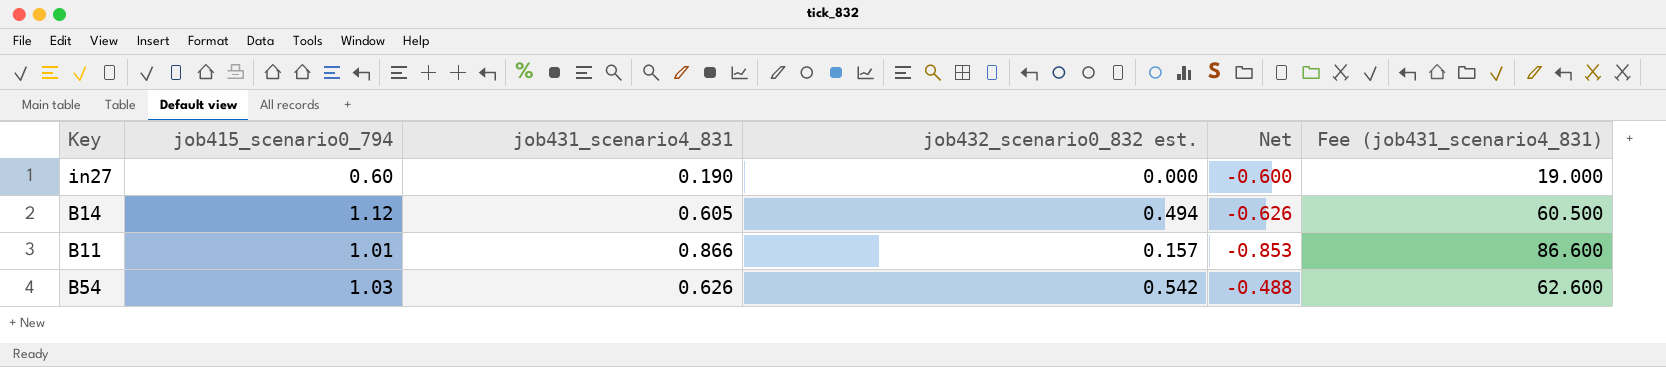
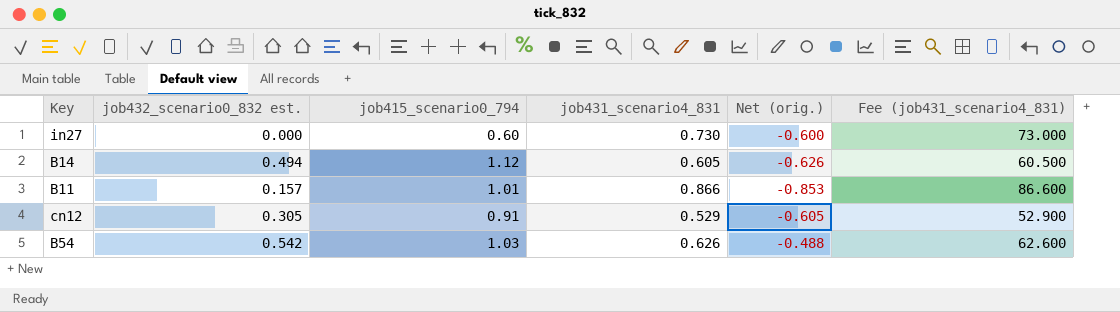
column job432_scenario0_832 est. | position: 4 -> 2
column name: Net -> Net (orig.)
in27 | job431_scenario4_831: 0.190 -> 0.730
in27 | Fee (job431_scenario4_831): 19.000 -> 73.000
row cn12: none -> 0.305 | 0.91 | 0.529 | -0.605 | 52.900

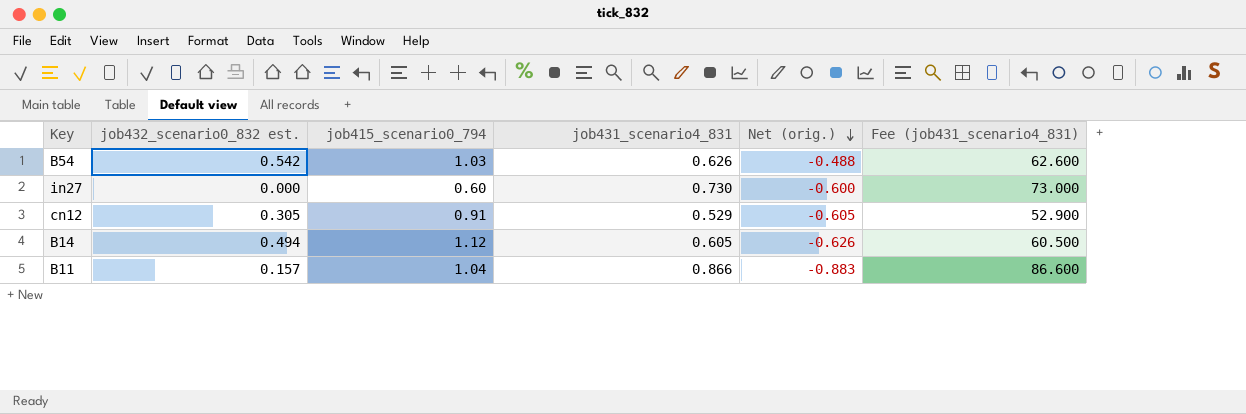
row order: none -> Net (orig.) descending
B11 | job415_scenario0_794: 1.01 -> 1.04
B11 | Net (orig.): -0.853 -> -0.883

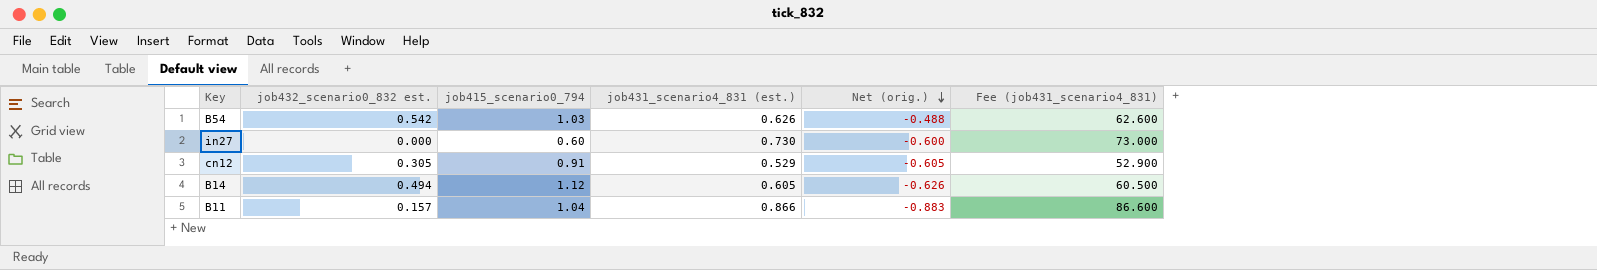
column name: job431_scenario4_831 -> job431_scenario4_831 (est.)

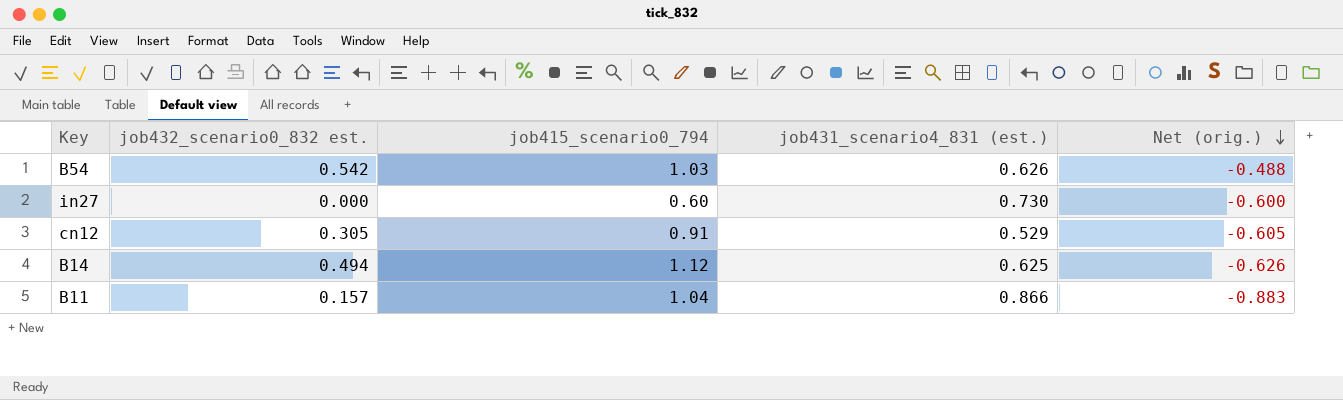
column Fee (job431_scenario4_831) | formula: [job431_scenario4_831 (est.)] * 100 -> none
B14 | job431_scenario4_831 (est.): 0.605 -> 0.625

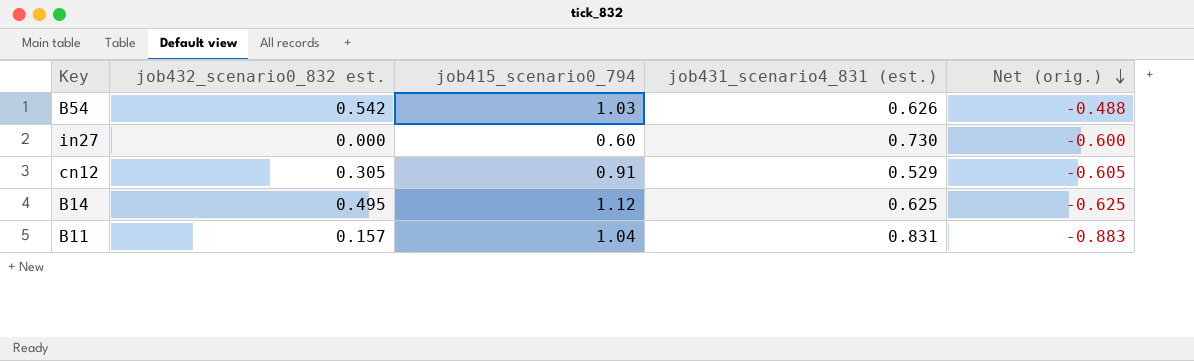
B14 | job432_scenario0_832 est.: 0.494 -> 0.495
B14 | Net (orig.): -0.626 -> -0.625
B11 | job431_scenario4_831 (est.): 0.866 -> 0.831

